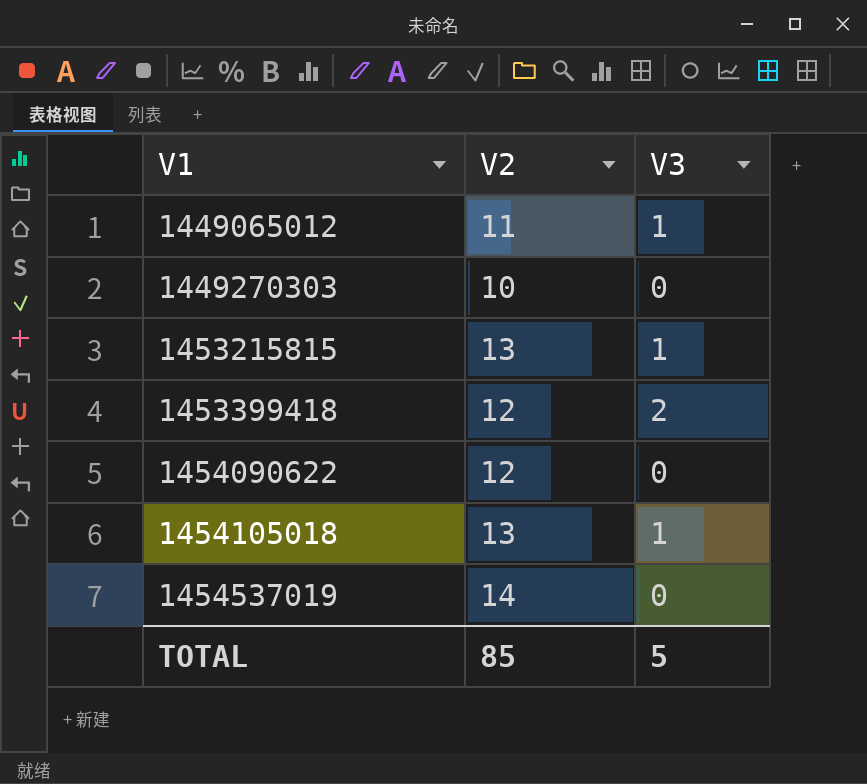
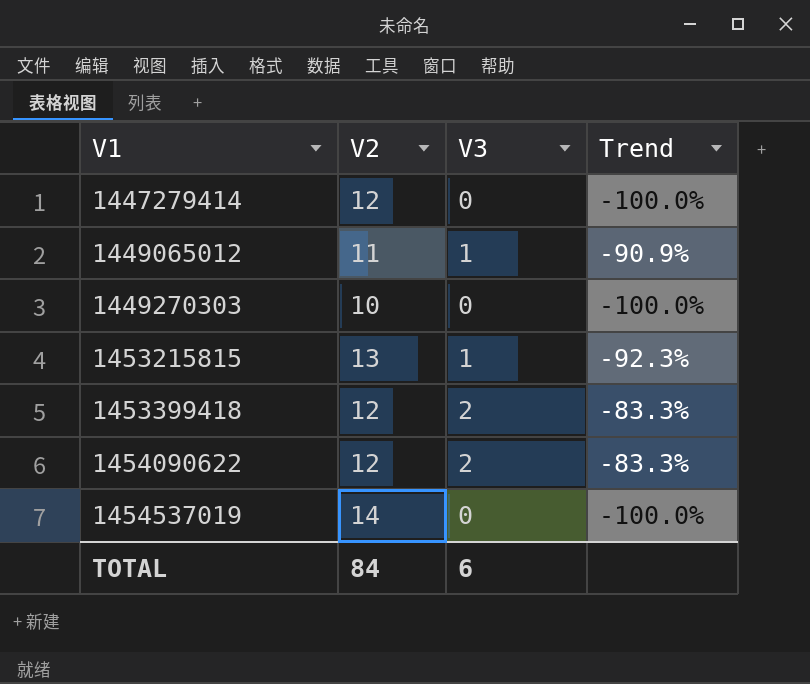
column Trend | formula: none -> ([V3] - [V2]) / [V2]
row 1454105018: 13 | 1 -> none
row 1447279414: none -> 12 | 0 | -100.0%
1454090622 | V3: 0 -> 2
TOTAL | V2: 85 -> 84
TOTAL | V3: 5 -> 6

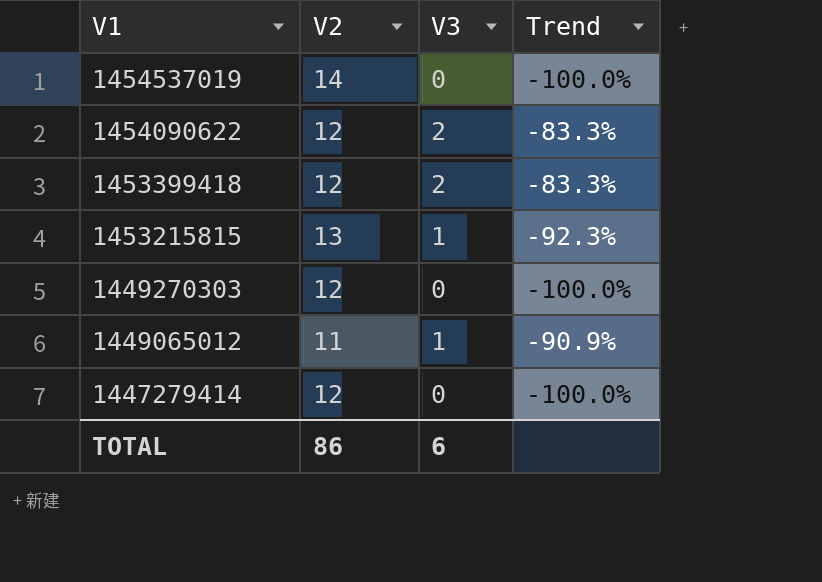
row order: V1 ascending -> V1 descending
1449270303 | V2: 10 -> 12
TOTAL | V2: 84 -> 86

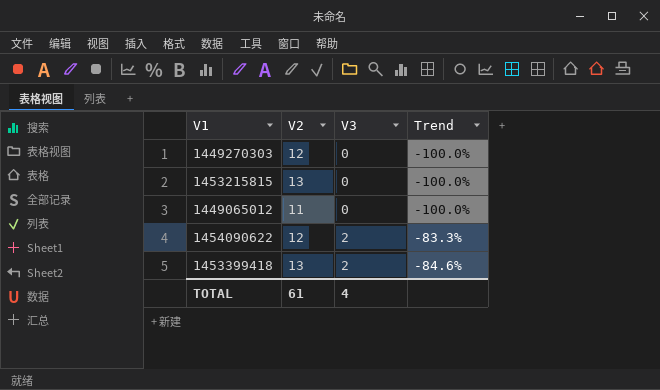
row order: V1 descending -> V3 ascending
row 1454537019: 14 | 0 | -100.0% -> none
row 1447279414: 12 | 0 | -100.0% -> none
1453215815 | V3: 1 -> 0
1453215815 | Trend: -92.3% -> -100.0%
1449065012 | V3: 1 -> 0
1449065012 | Trend: -90.9% -> -100.0%
1453399418 | V2: 12 -> 13
1453399418 | Trend: -83.3% -> -84.6%
TOTAL | V2: 86 -> 61
TOTAL | V3: 6 -> 4

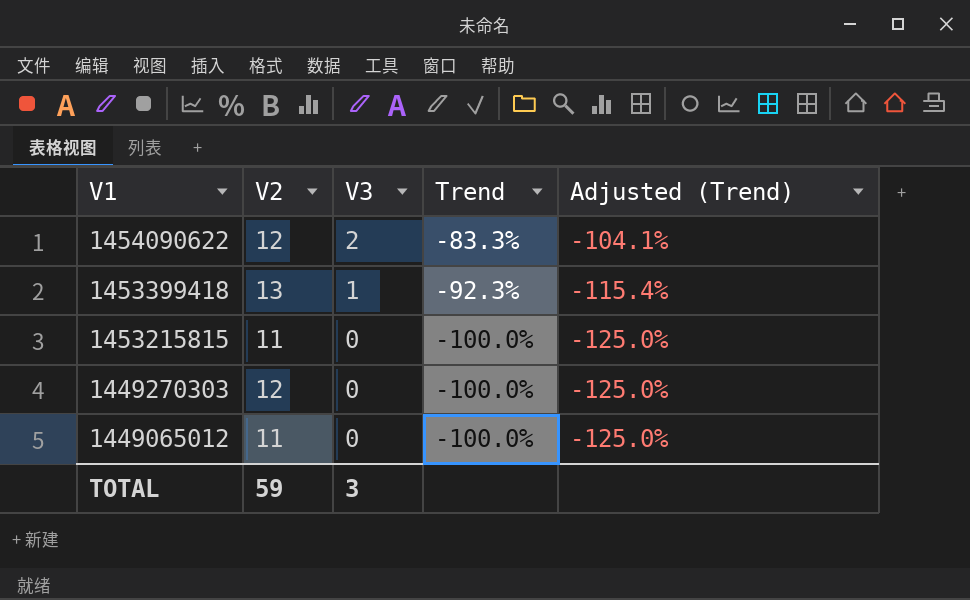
row order: V3 ascending -> V1 descending
column Adjusted (Trend) | formula: none -> [Trend] * 1.25
1453399418 | V3: 2 -> 1
1453399418 | Trend: -84.6% -> -92.3%
1453215815 | V2: 13 -> 11
TOTAL | V2: 61 -> 59
TOTAL | V3: 4 -> 3

